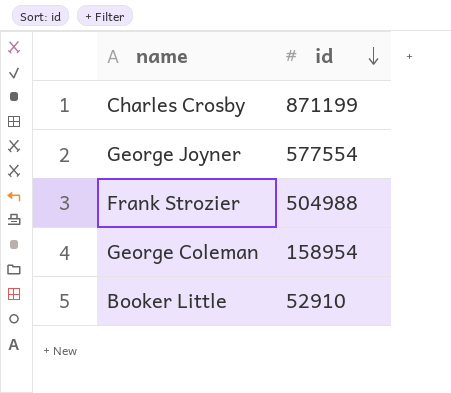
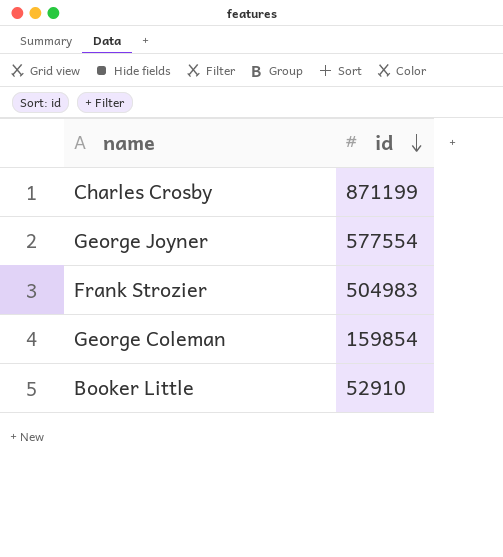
Frank Strozier | id: 504988 -> 504983
George Coleman | id: 158954 -> 159854

